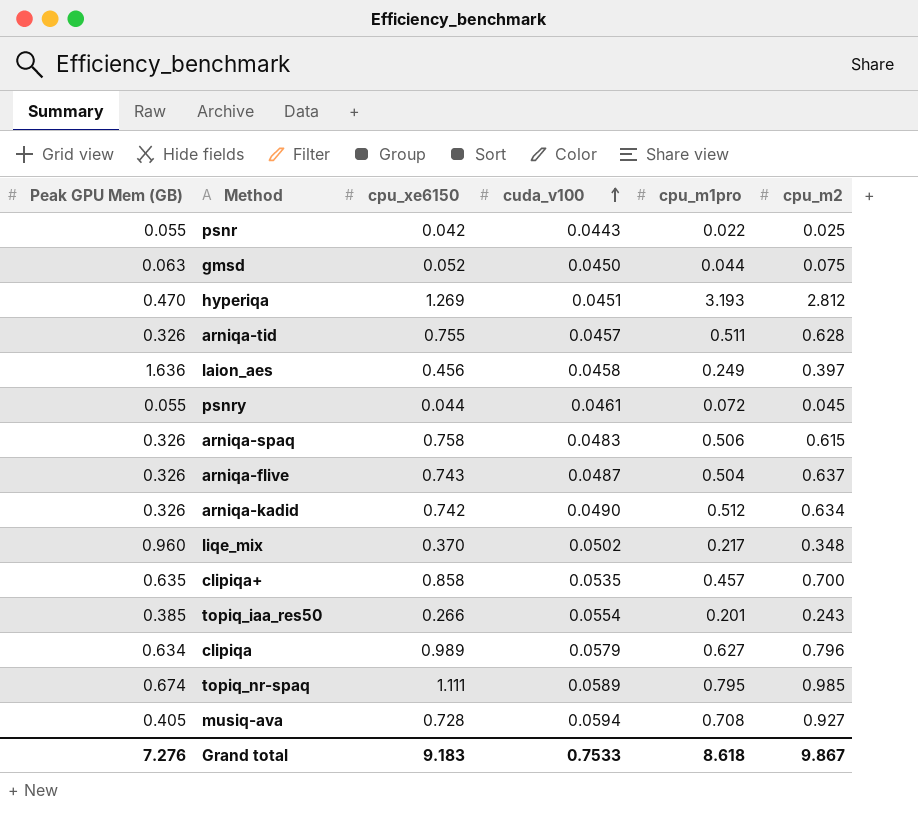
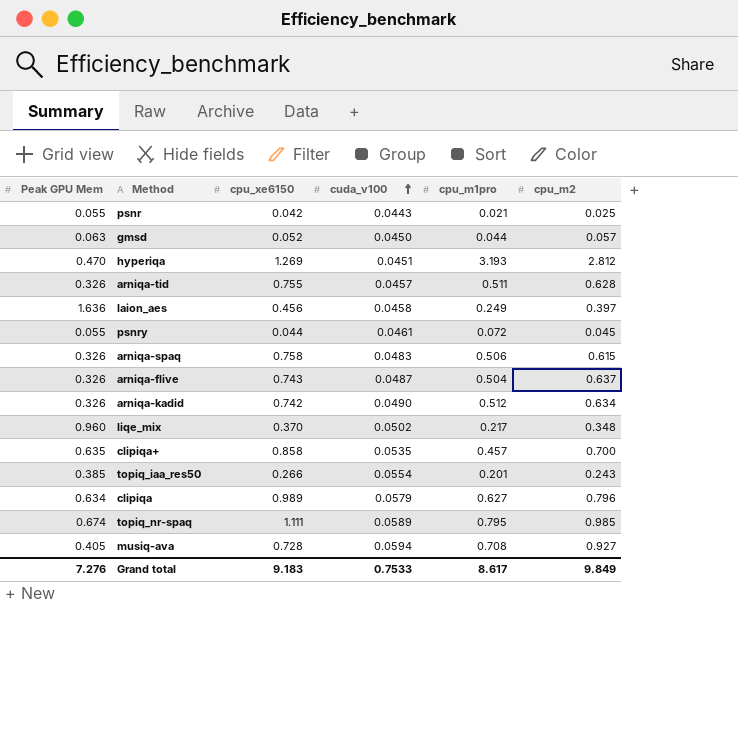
column name: Peak GPU Mem (GB) -> Peak GPU Mem
psnr | cpu_m1pro: 0.022 -> 0.021
gmsd | cpu_m2: 0.075 -> 0.057
Grand total | cpu_m1pro: 8.618 -> 8.617
Grand total | cpu_m2: 9.867 -> 9.849

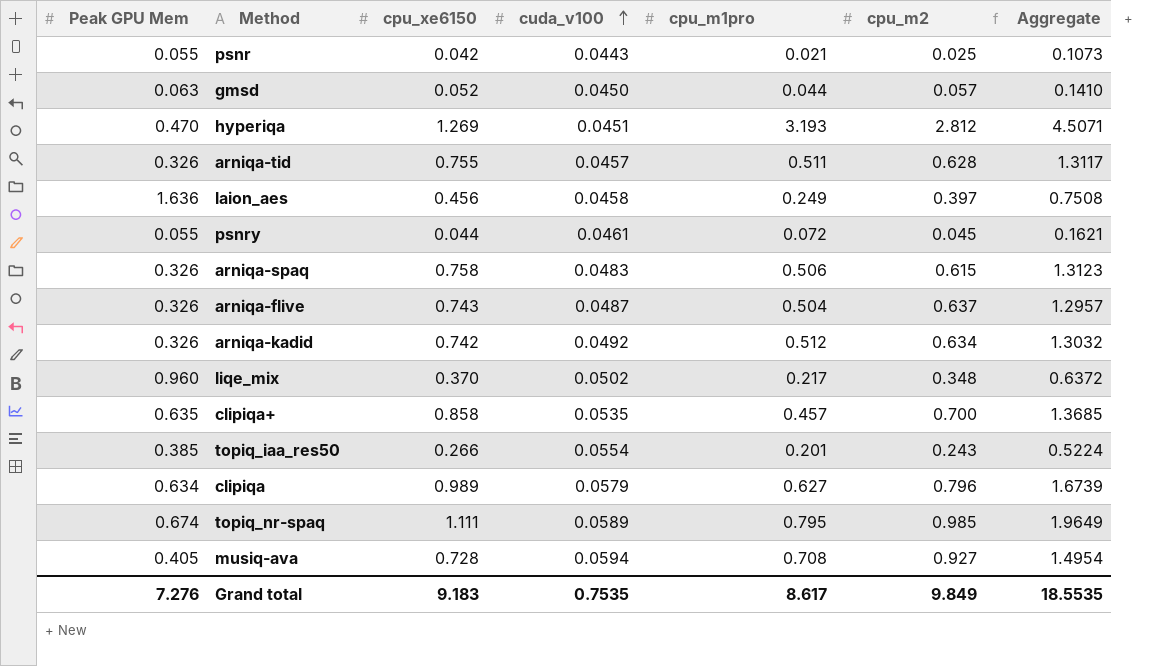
column Aggregate | formula: none -> [cpu_xe6150] + [cuda_v100] + [cpu_m1pro]
arniqa-kadid | cuda_v100: 0.0490 -> 0.0492
Grand total | cuda_v100: 0.7533 -> 0.7535

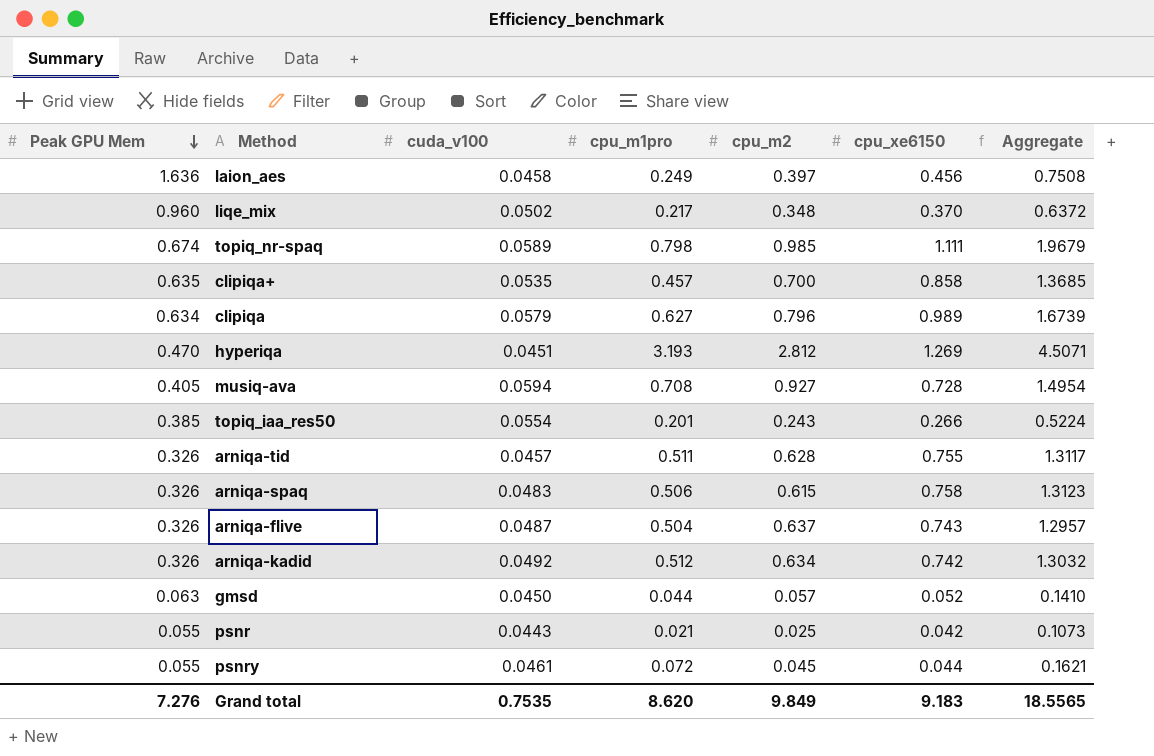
row order: cuda_v100 ascending -> Peak GPU Mem descending
column cpu_xe6150 | position: 3 -> 6
topiq_nr-spaq | cpu_m1pro: 0.795 -> 0.798
topiq_nr-spaq | Aggregate: 1.9649 -> 1.9679
Grand total | cpu_m1pro: 8.617 -> 8.620
Grand total | Aggregate: 18.5535 -> 18.5565

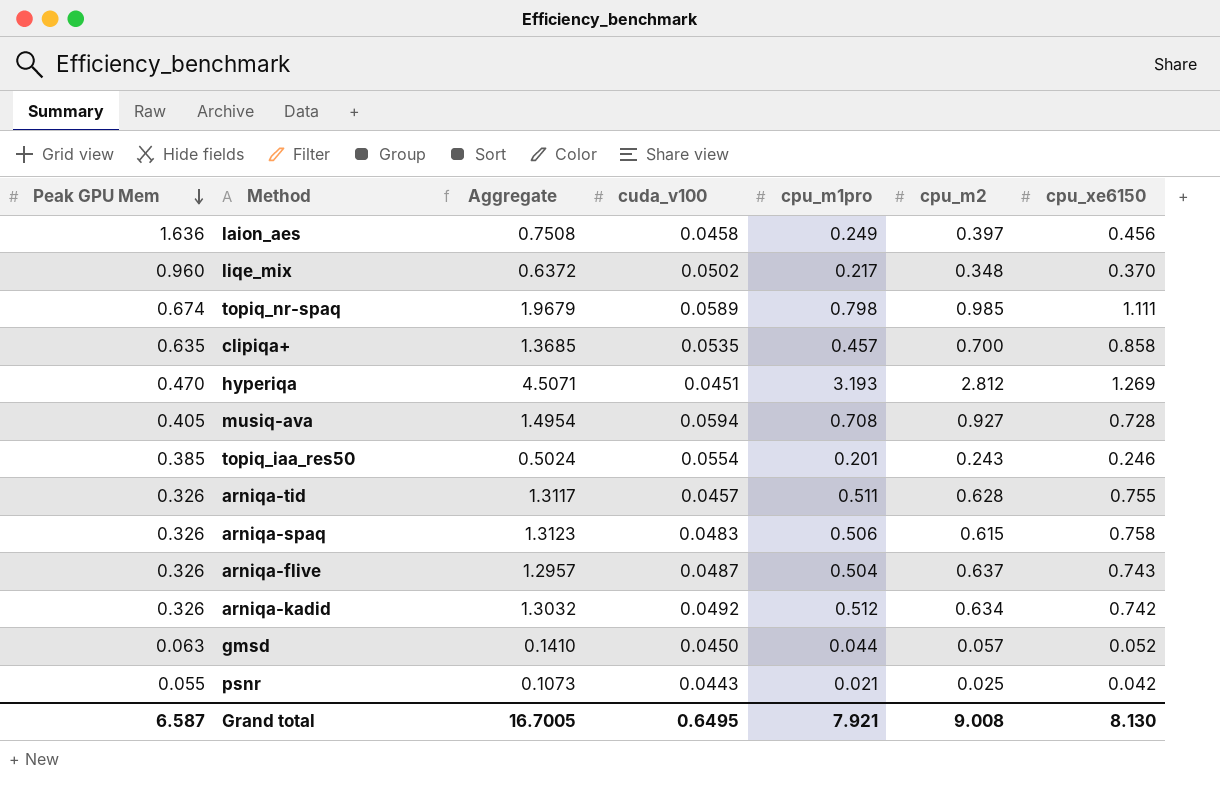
column Aggregate | position: 7 -> 3
row clipiqa: 0.634 | 0.0579 | 0.627 | 0.796 | 0.989 | 1.6739 -> none
row psnry: 0.055 | 0.0461 | 0.072 | 0.045 | 0.044 | 0.1621 -> none
topiq_iaa_res50 | Aggregate: 0.5224 -> 0.5024
topiq_iaa_res50 | cpu_xe6150: 0.266 -> 0.246
Grand total | Peak GPU Mem: 7.276 -> 6.587
Grand total | Aggregate: 18.5565 -> 16.7005
Grand total | cuda_v100: 0.7535 -> 0.6495
Grand total | cpu_m1pro: 8.620 -> 7.921
Grand total | cpu_m2: 9.849 -> 9.008
Grand total | cpu_xe6150: 9.183 -> 8.130

